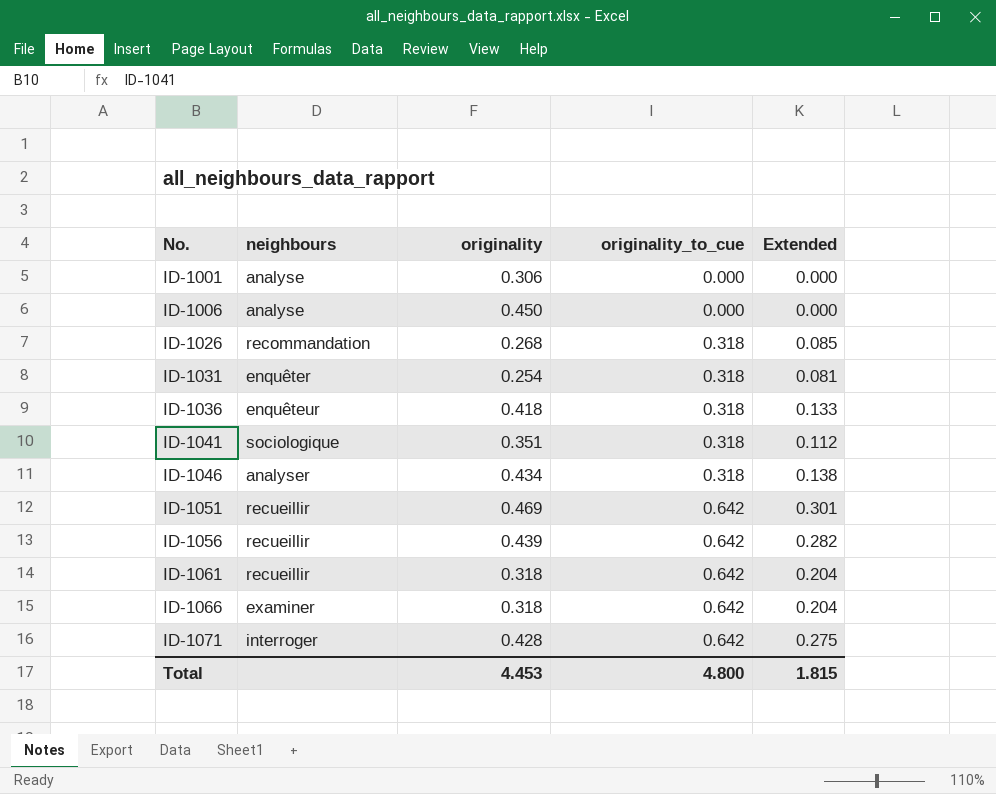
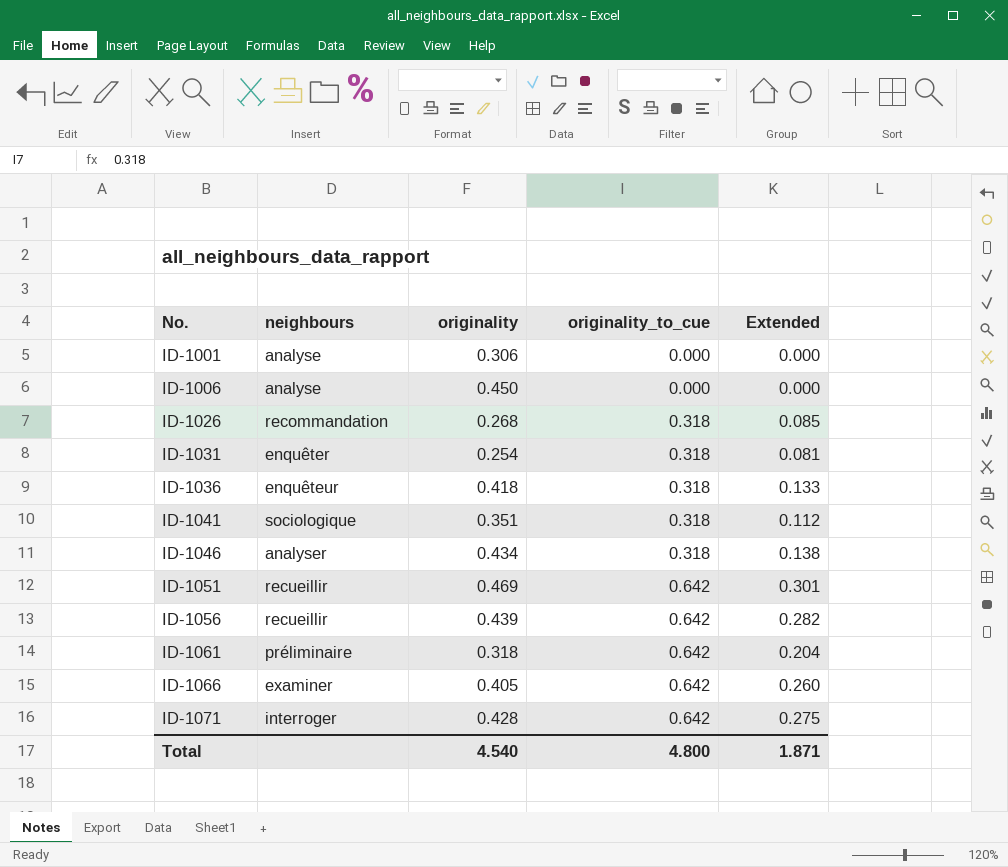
ID-1061 | neighbours: recueillir -> préliminaire
ID-1066 | originality: 0.318 -> 0.405
ID-1066 | Extended: 0.204 -> 0.260
Total | originality: 4.453 -> 4.540
Total | Extended: 1.815 -> 1.871

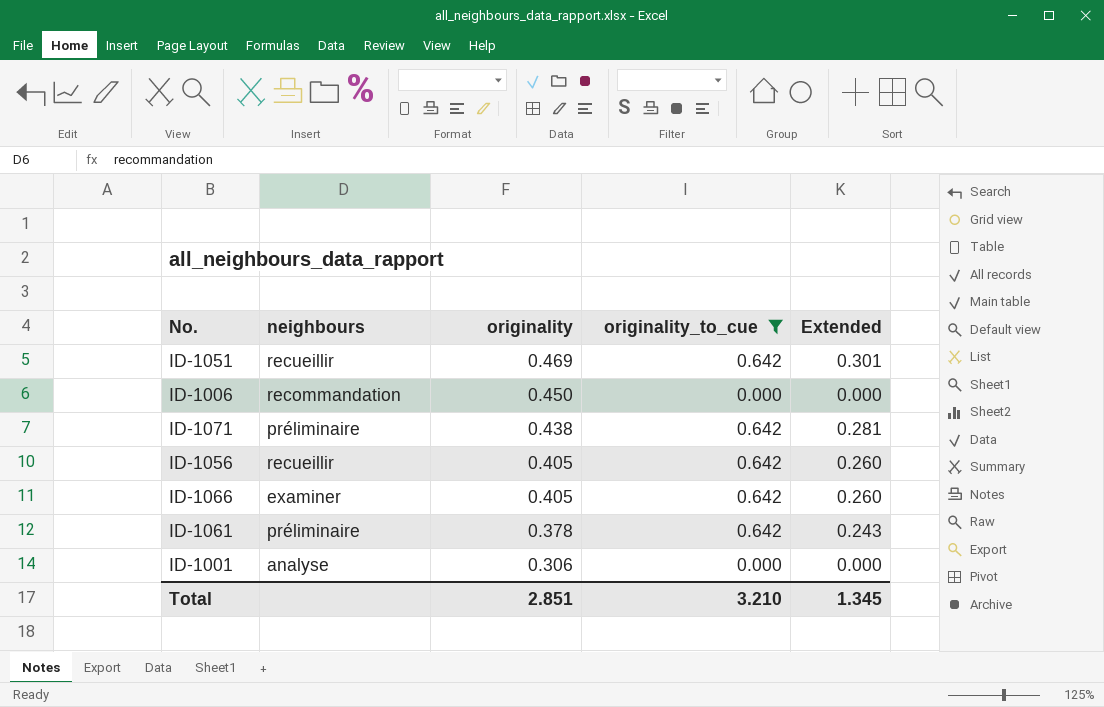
filter: none -> originality_to_cue != 0.318
row order: No. ascending -> originality descending
ID-1006 | neighbours: analyse -> recommandation
ID-1071 | neighbours: interroger -> préliminaire
ID-1071 | originality: 0.428 -> 0.438
ID-1071 | Extended: 0.275 -> 0.281
ID-1056 | originality: 0.439 -> 0.405
ID-1056 | Extended: 0.282 -> 0.260
ID-1061 | originality: 0.318 -> 0.378
ID-1061 | Extended: 0.204 -> 0.243
Total | originality: 4.540 -> 2.851
Total | originality_to_cue: 4.800 -> 3.210
Total | Extended: 1.871 -> 1.345

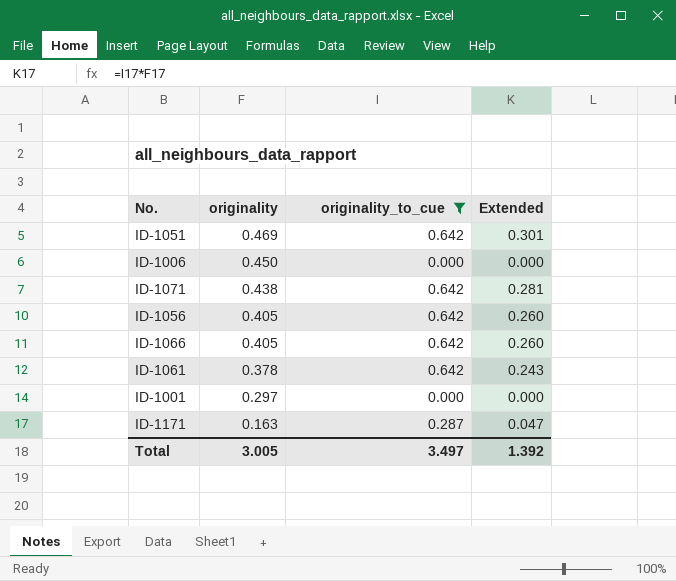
column neighbours | position: 2 -> none
ID-1001 | originality: 0.306 -> 0.297
row ID-1171: none -> 0.163 | 0.287 | 0.047
Total | originality: 2.851 -> 3.005
Total | originality_to_cue: 3.210 -> 3.497
Total | Extended: 1.345 -> 1.392

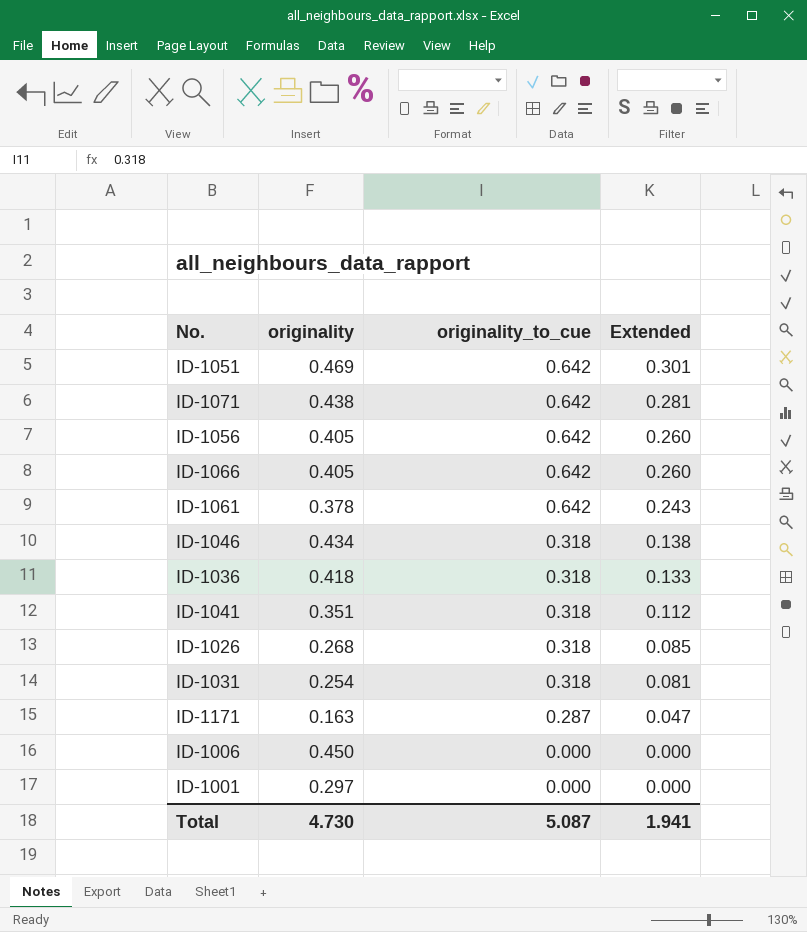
filter: originality_to_cue != 0.318 -> none
row order: originality descending -> originality_to_cue descending
Total | originality: 3.005 -> 4.730
Total | originality_to_cue: 3.497 -> 5.087
Total | Extended: 1.392 -> 1.941

